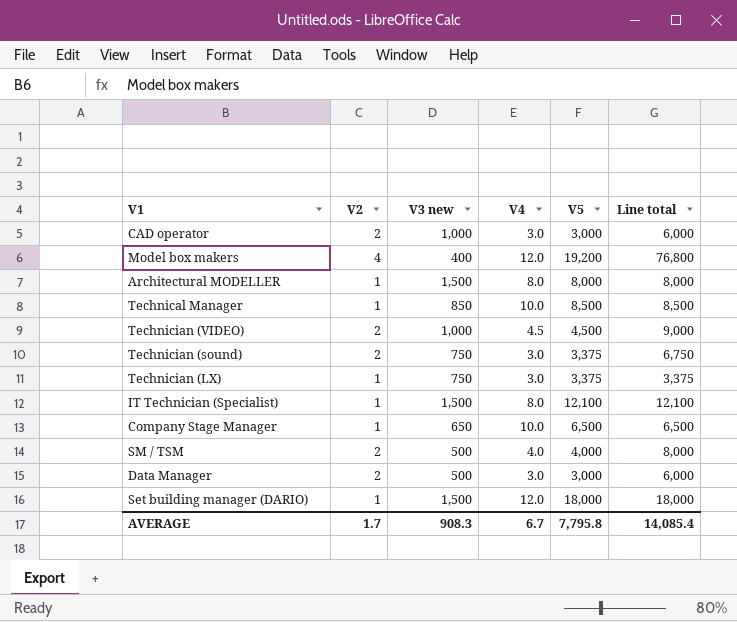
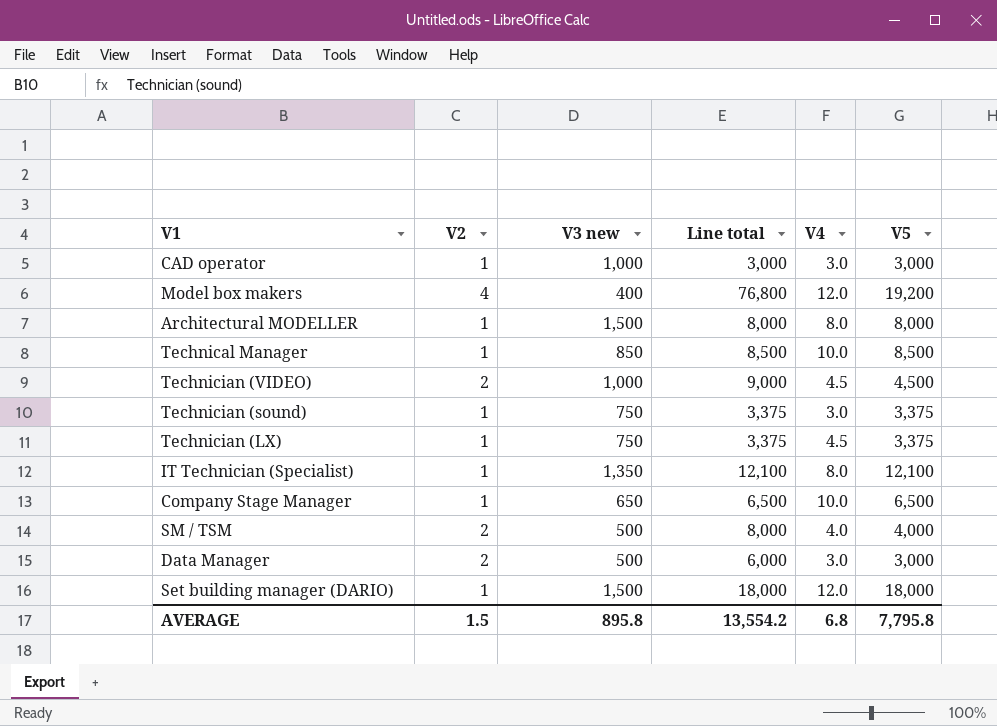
column Line total | position: 6 -> 4
CAD operator | V2: 2 -> 1
CAD operator | Line total: 6,000 -> 3,000
Technician (sound) | V2: 2 -> 1
Technician (sound) | Line total: 6,750 -> 3,375
Technician (LX) | V4: 3.0 -> 4.5
IT Technician (Specialist) | V3 new: 1,500 -> 1,350
AVERAGE | V2: 1.7 -> 1.5
AVERAGE | V3 new: 908.3 -> 895.8
AVERAGE | Line total: 14,085.4 -> 13,554.2
AVERAGE | V4: 6.7 -> 6.8

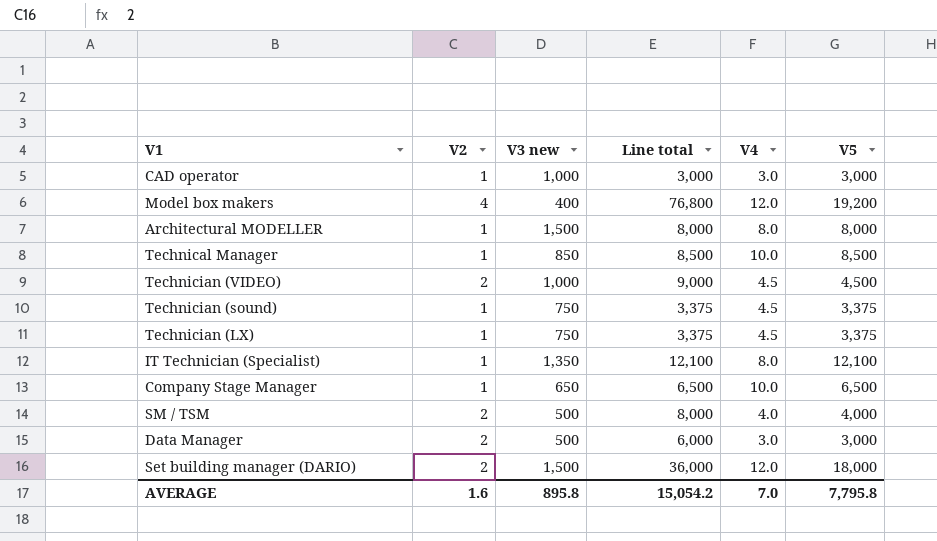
Technician (sound) | V4: 3.0 -> 4.5
Set building manager (DARIO) | V2: 1 -> 2
Set building manager (DARIO) | Line total: 18,000 -> 36,000
AVERAGE | V2: 1.5 -> 1.6
AVERAGE | Line total: 13,554.2 -> 15,054.2
AVERAGE | V4: 6.8 -> 7.0

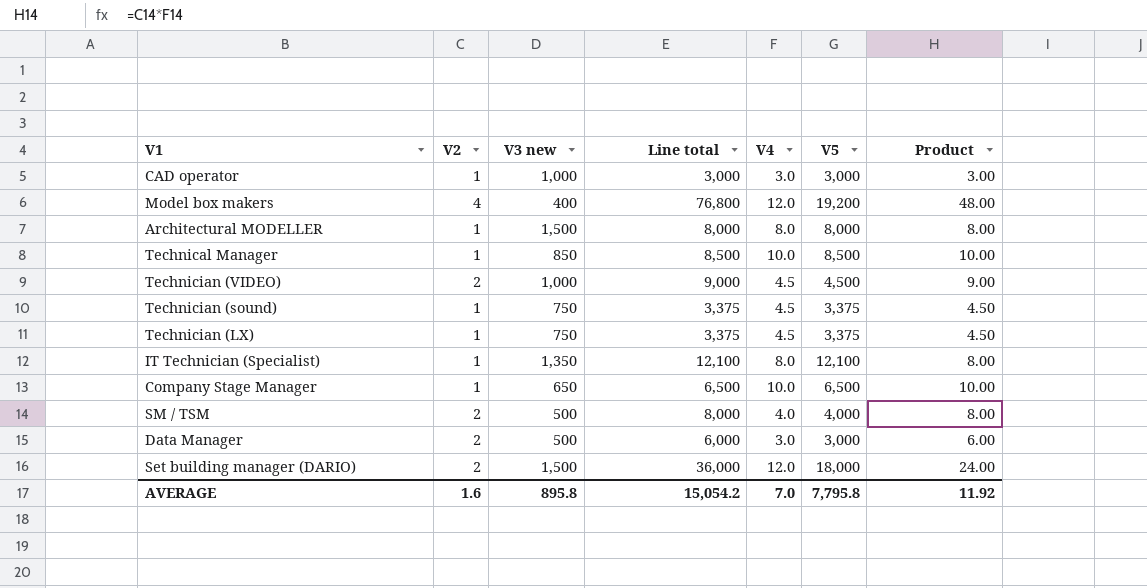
column Product | formula: none -> [V2] * [V4]

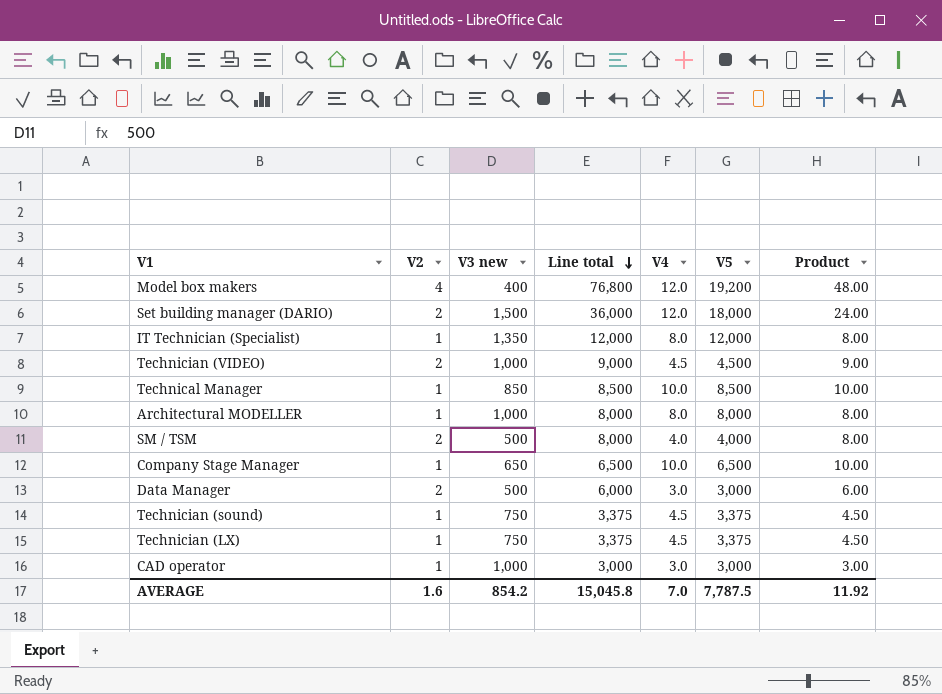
row order: none -> Line total descending
IT Technician (Specialist) | Line total: 12,100 -> 12,000
IT Technician (Specialist) | V5: 12,100 -> 12,000
Architectural MODELLER | V3 new: 1,500 -> 1,000
AVERAGE | V3 new: 895.8 -> 854.2
AVERAGE | Line total: 15,054.2 -> 15,045.8
AVERAGE | V5: 7,795.8 -> 7,787.5

